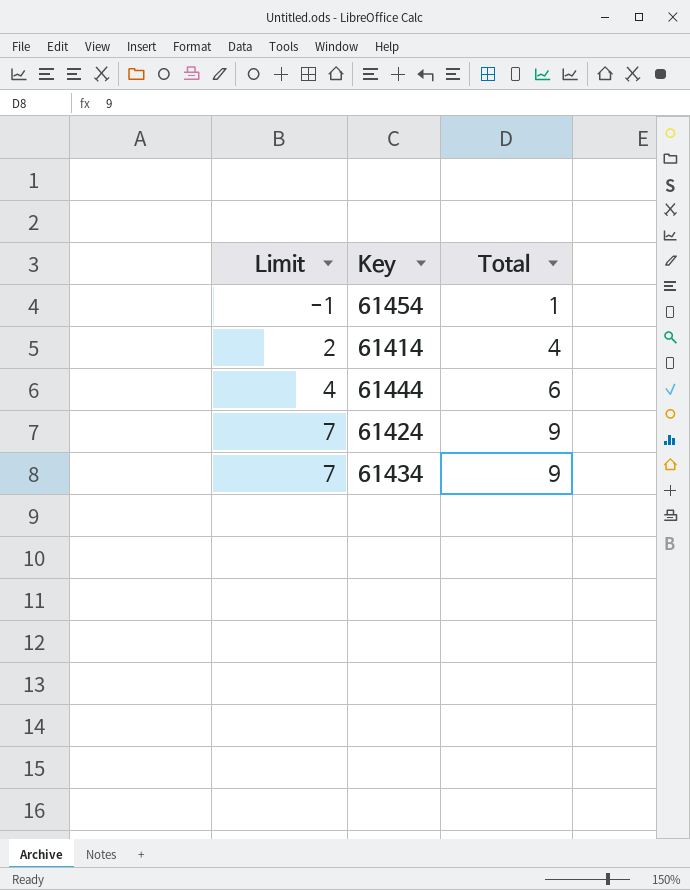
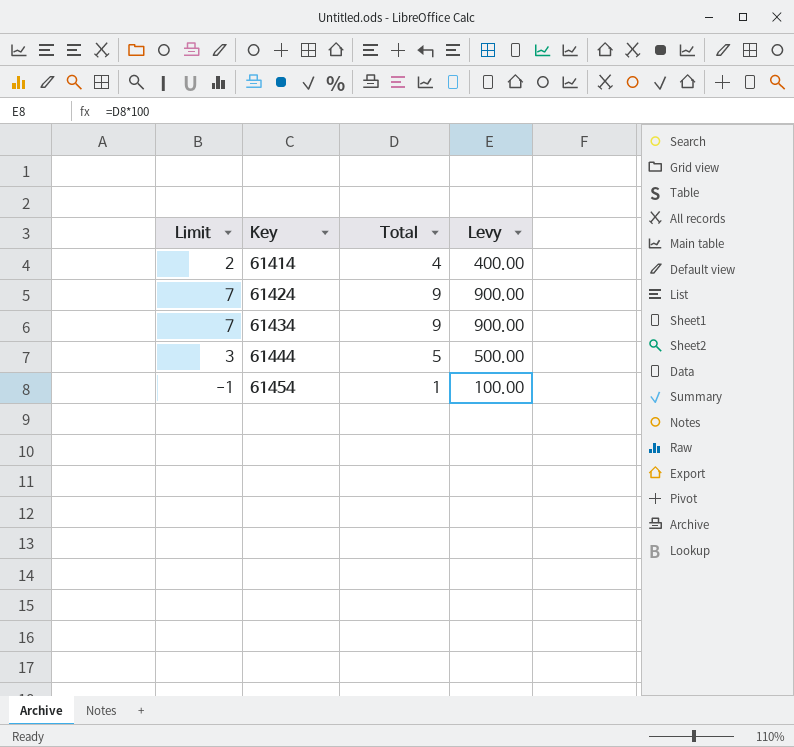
row order: Limit ascending -> Key ascending
column Levy | formula: none -> [Total] * 100
61444 | Limit: 4 -> 3
61444 | Total: 6 -> 5

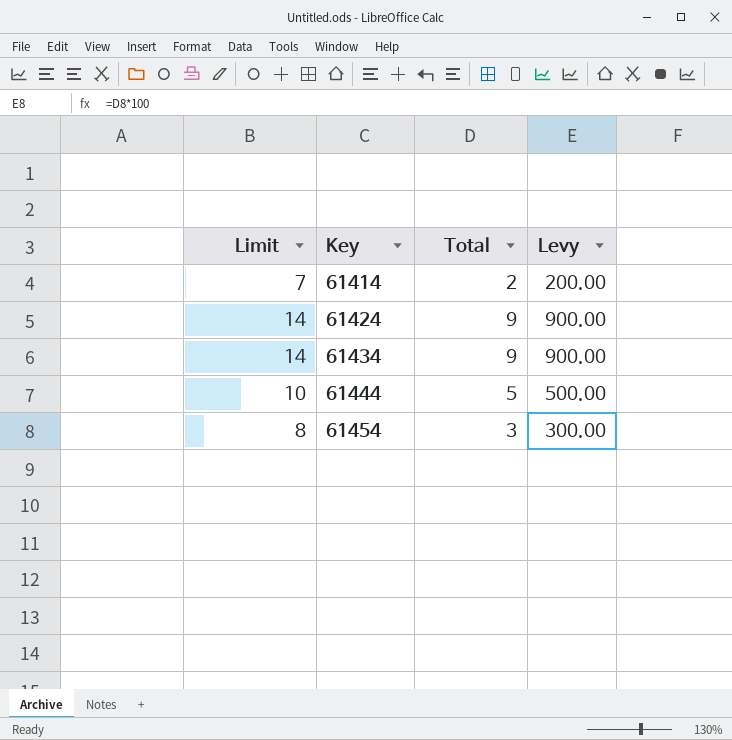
column Limit | formula: [Total] - 2 -> [Total] + 5
61414 | Total: 4 -> 2
61414 | Levy: 400.00 -> 200.00
61454 | Total: 1 -> 3
61454 | Levy: 100.00 -> 300.00

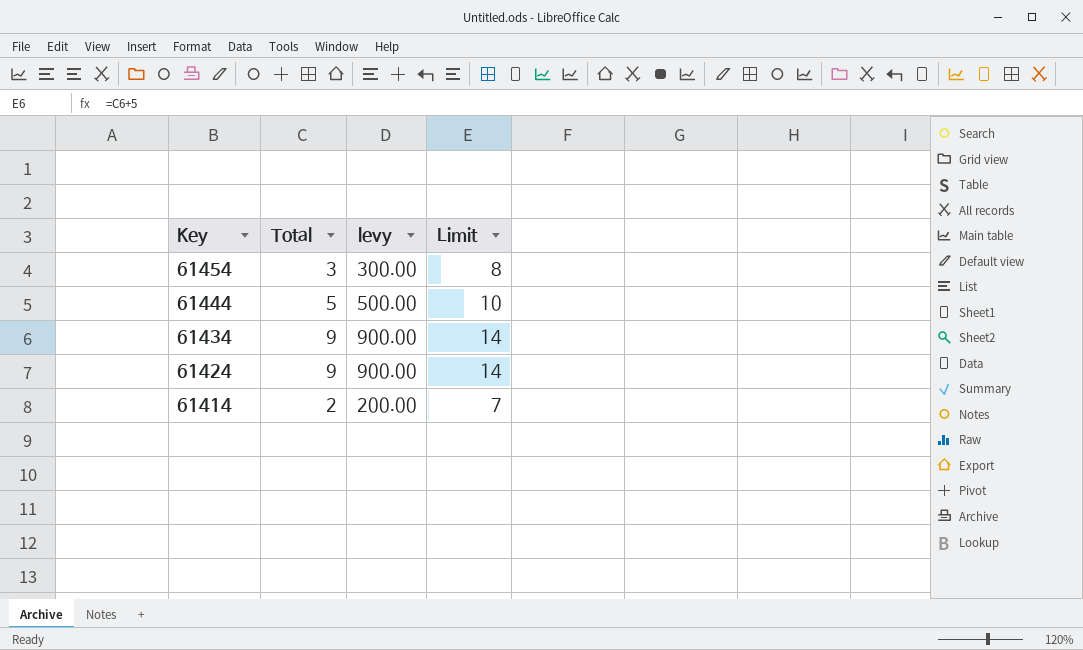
row order: Key ascending -> Key descending
column name: Levy -> levy
column Limit | position: 1 -> 4

